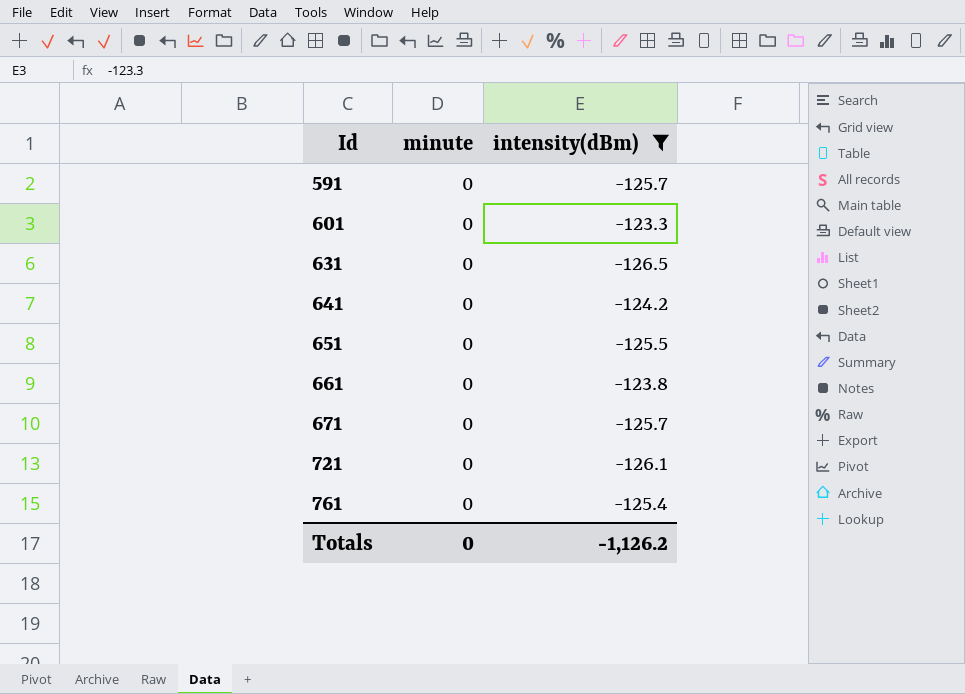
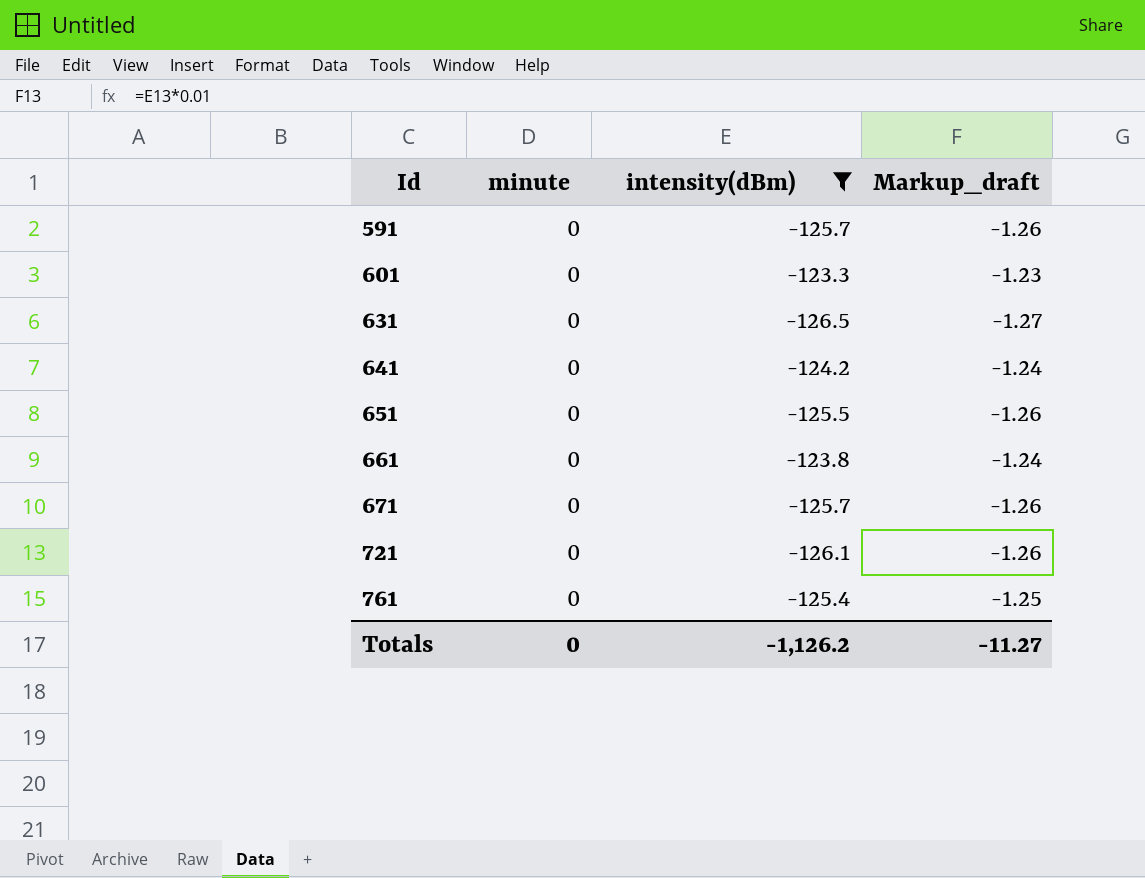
column Markup_draft | formula: none -> [intensity(dBm)] * 0.01

